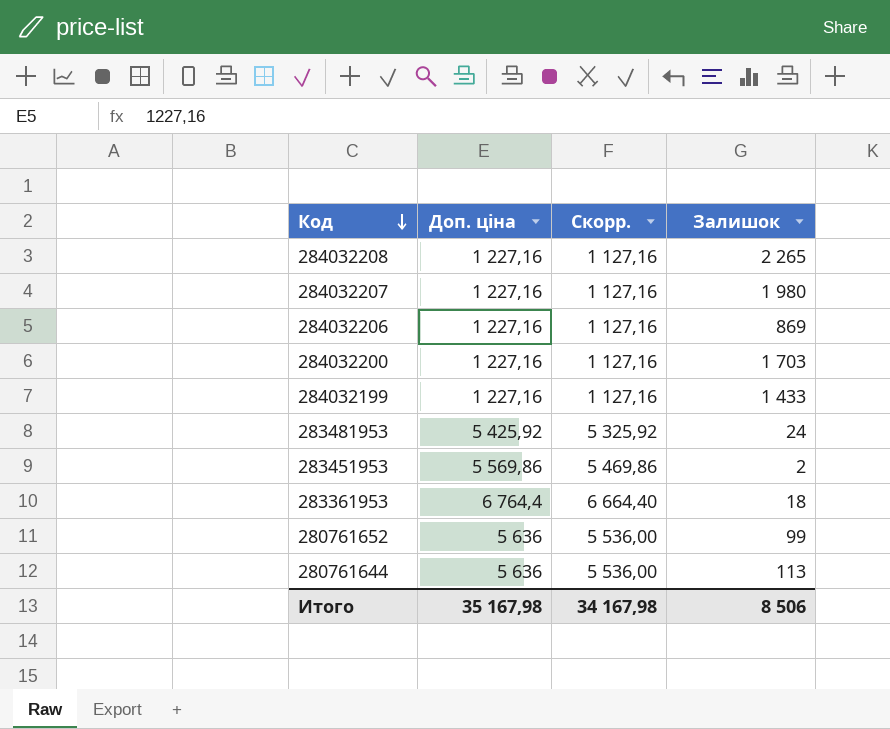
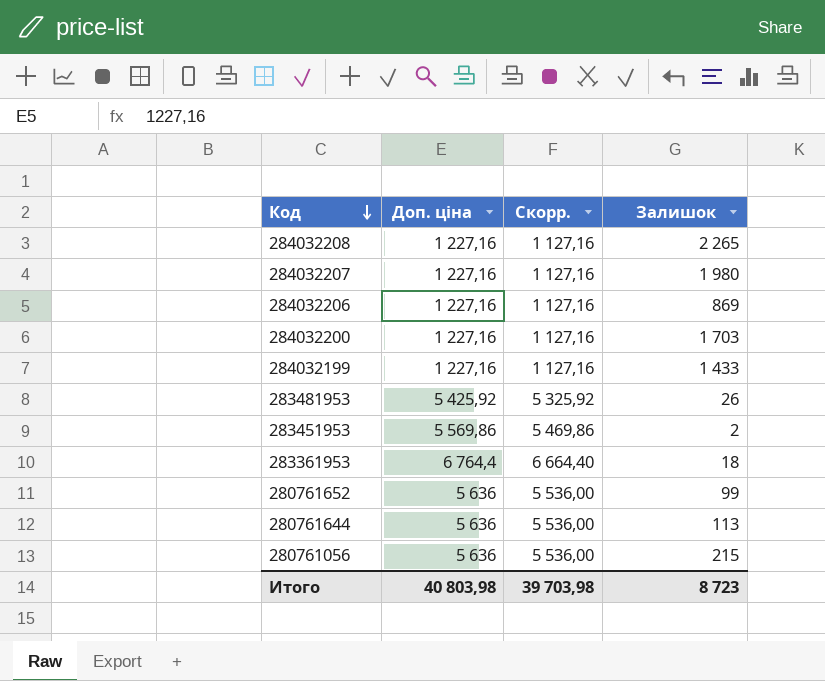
283481953 | Залишок: 24 -> 26
row 280761056: none -> 5 636 | 5 536,00 | 215
Итого | Доп. ціна: 35 167,98 -> 40 803,98
Итого | Скорр.: 34 167,98 -> 39 703,98
Итого | Залишок: 8 506 -> 8 723

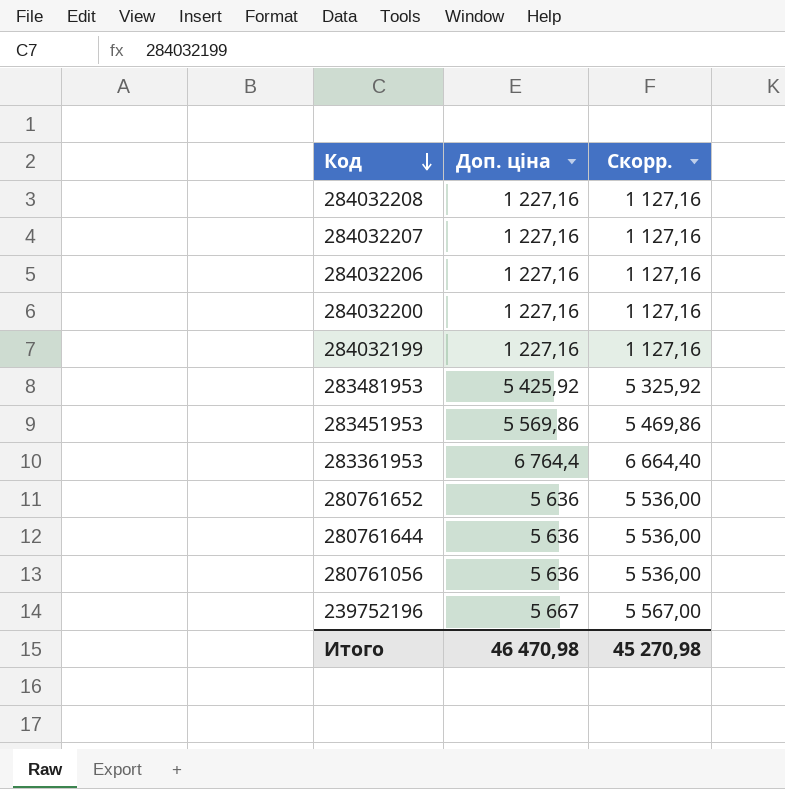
column Залишок | position: 4 -> none
row 239752196: none -> 5 667 | 5 567,00
Итого | Доп. ціна: 40 803,98 -> 46 470,98
Итого | Скорр.: 39 703,98 -> 45 270,98

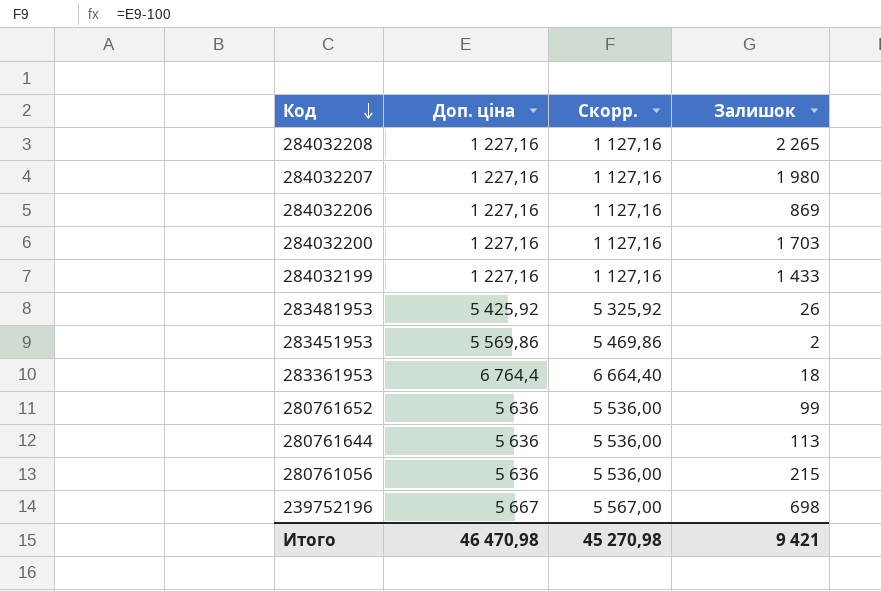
column Залишок | position: none -> 4

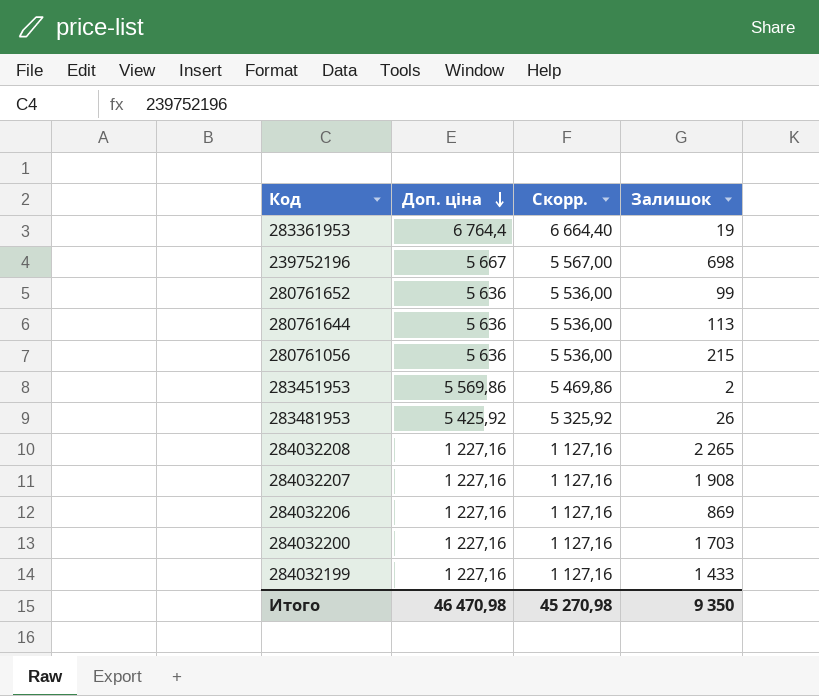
row order: Код descending -> Доп. ціна descending
283361953 | Залишок: 18 -> 19
284032207 | Залишок: 1 980 -> 1 908
Итого | Залишок: 9 421 -> 9 350

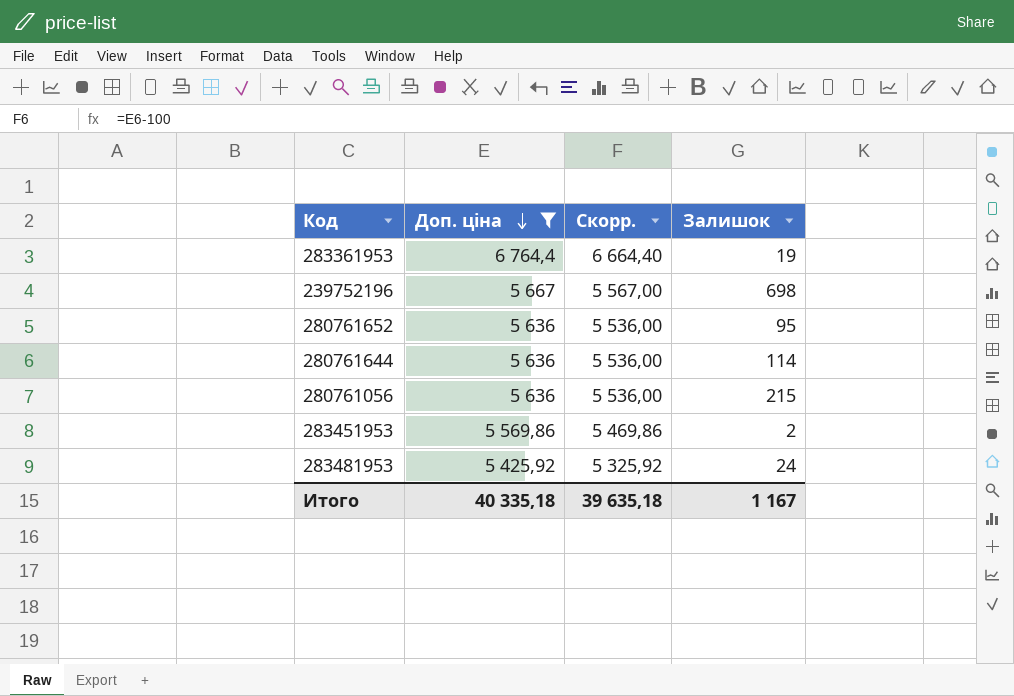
filter: none -> Доп. ціна != 1 227,16
280761652 | Залишок: 99 -> 95
280761644 | Залишок: 113 -> 114
283481953 | Залишок: 26 -> 24
Итого | Доп. ціна: 46 470,98 -> 40 335,18
Итого | Скорр.: 45 270,98 -> 39 635,18
Итого | Залишок: 9 350 -> 1 167

